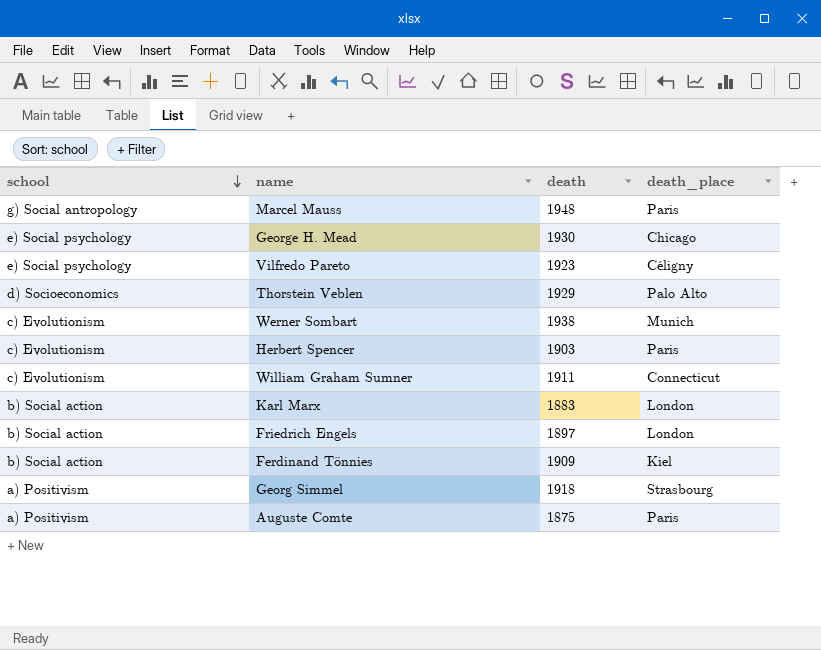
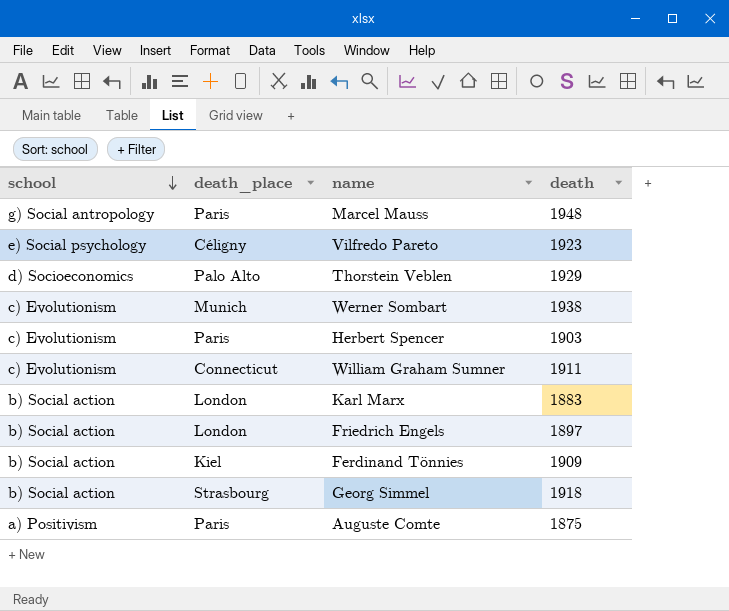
column death_place | position: 4 -> 2
row George H. Mead: e) Social psychology | 1930 | Chicago -> none
Georg Simmel | school: a) Positivism -> b) Social action

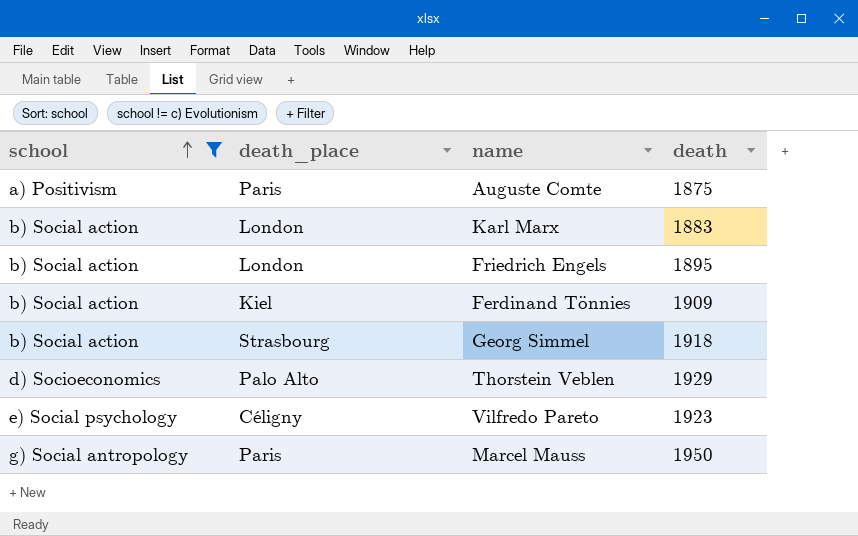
filter: none -> school != c) Evolutionism
row order: school descending -> school ascending
Friedrich Engels | death: 1897 -> 1895
Marcel Mauss | death: 1948 -> 1950

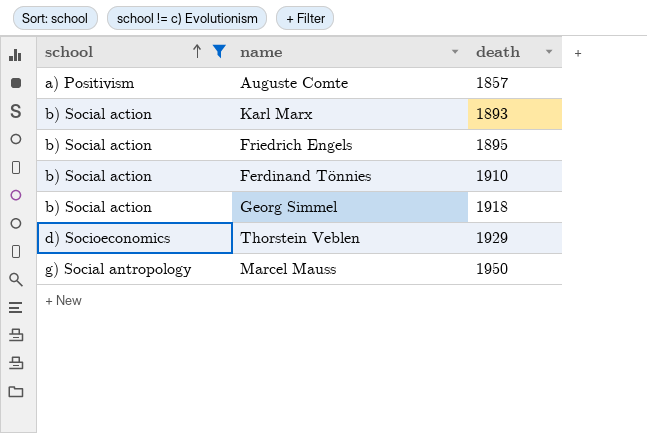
column death_place | position: 2 -> none
row Vilfredo Pareto: e) Social psychology | Céligny | 1923 -> none
Auguste Comte | death: 1875 -> 1857
Karl Marx | death: 1883 -> 1893
Ferdinand Tönnies | death: 1909 -> 1910

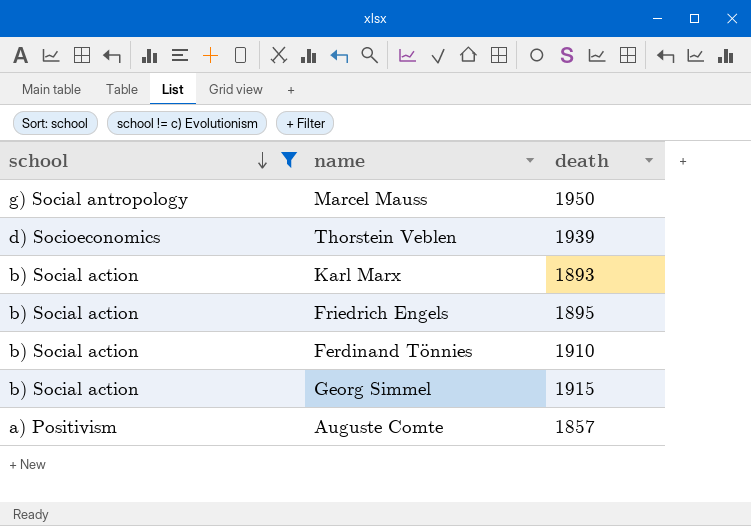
row order: school ascending -> school descending
Thorstein Veblen | death: 1929 -> 1939
Georg Simmel | death: 1918 -> 1915

